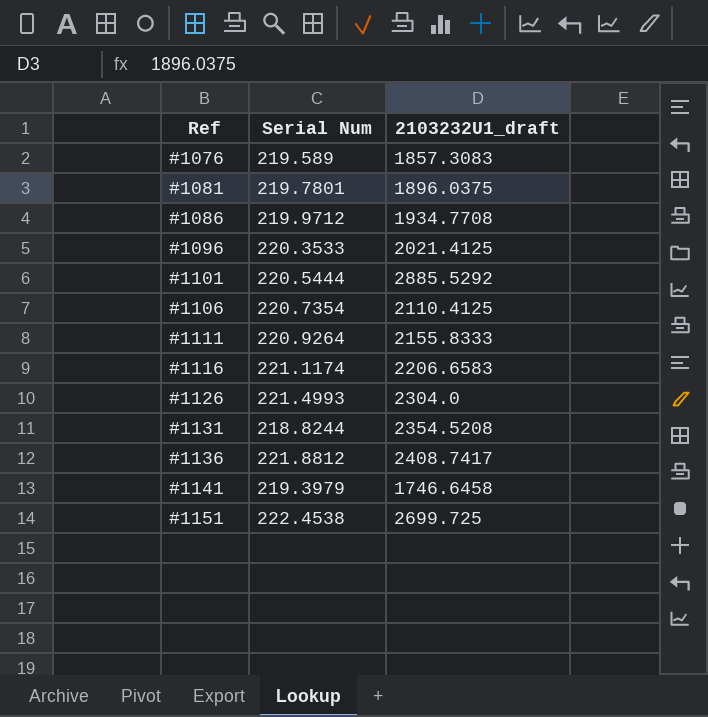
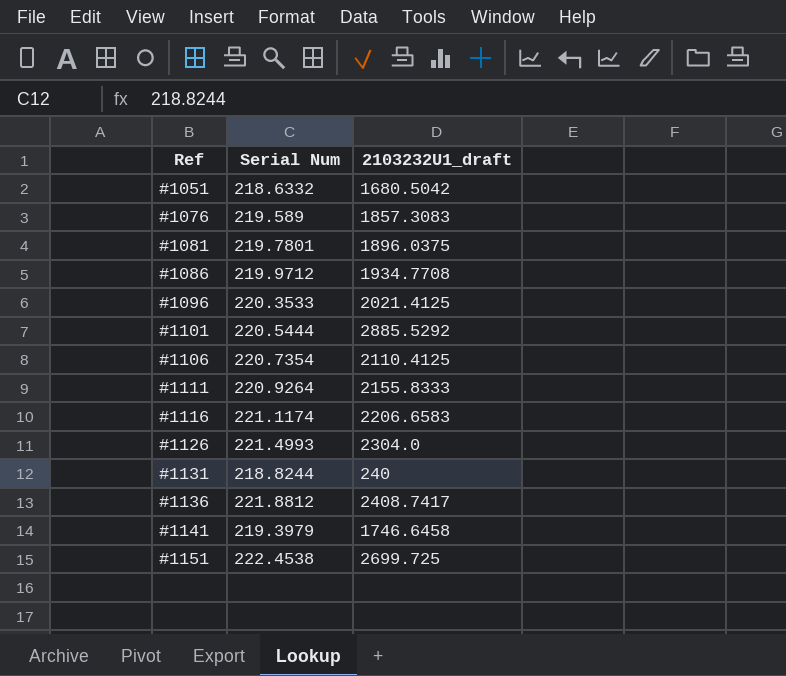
row #1051: none -> 218.6332 | 1680.5042
#1131 | 2103232U1_draft: 2354.5208 -> 240

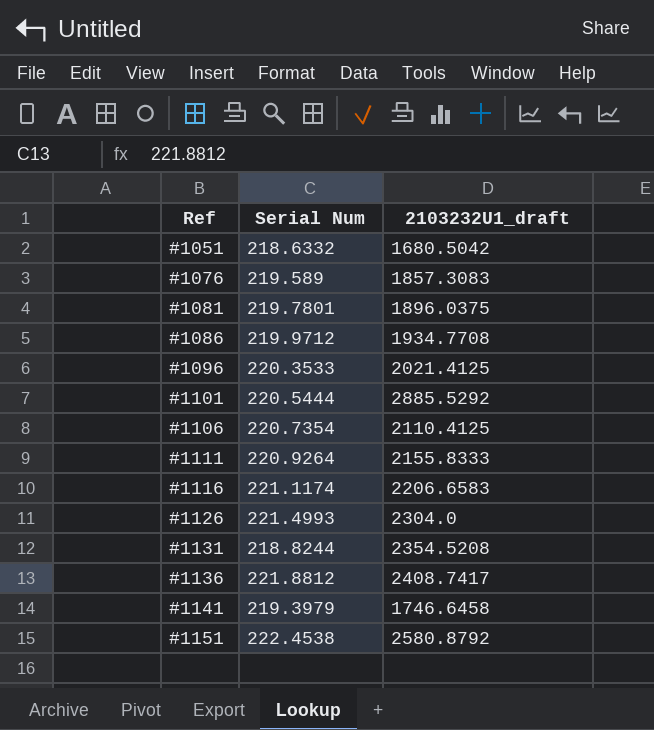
#1131 | 2103232U1_draft: 240 -> 2354.5208
#1151 | 2103232U1_draft: 2699.725 -> 2580.8792

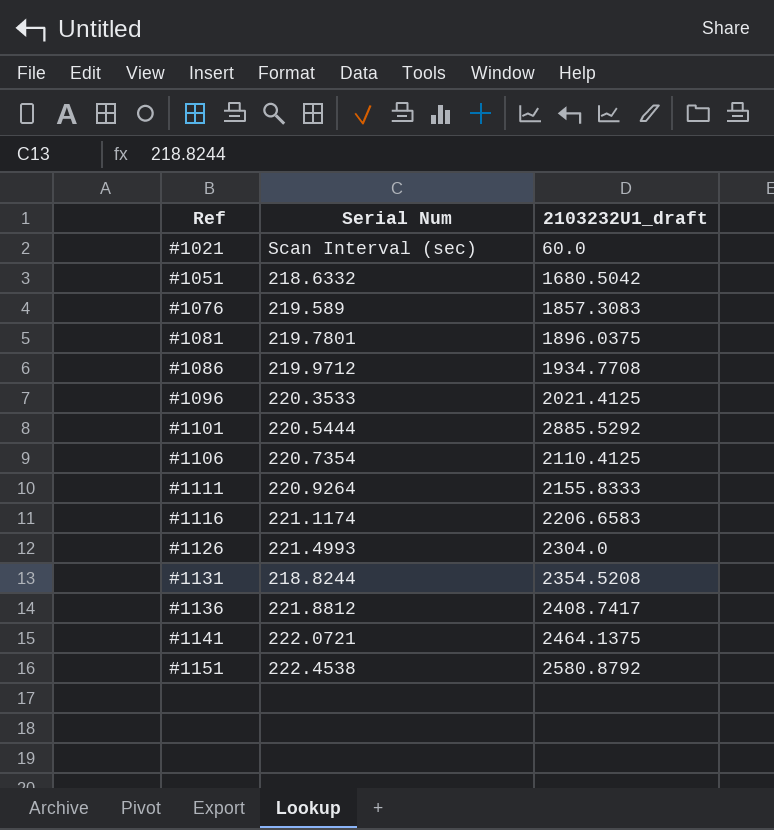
row #1021: none -> Scan Interval (sec) | 60.0
#1141 | Serial Num: 219.3979 -> 222.0721
#1141 | 2103232U1_draft: 1746.6458 -> 2464.1375

